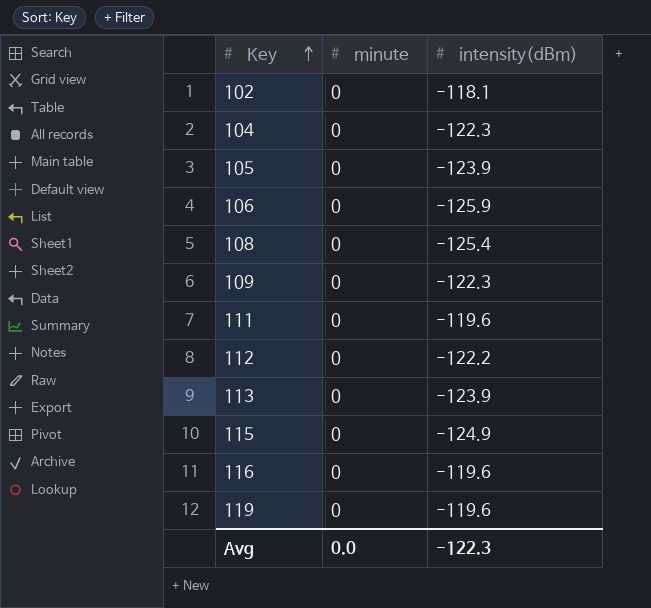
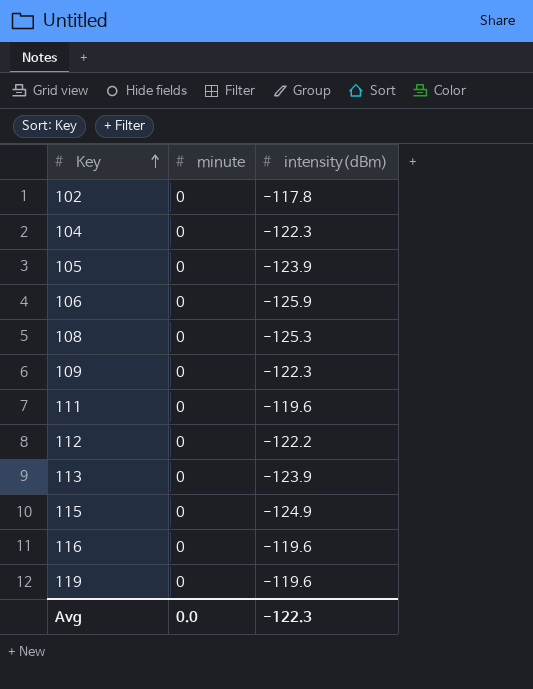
102 | intensity(dBm): -118.1 -> -117.8
108 | intensity(dBm): -125.4 -> -125.3

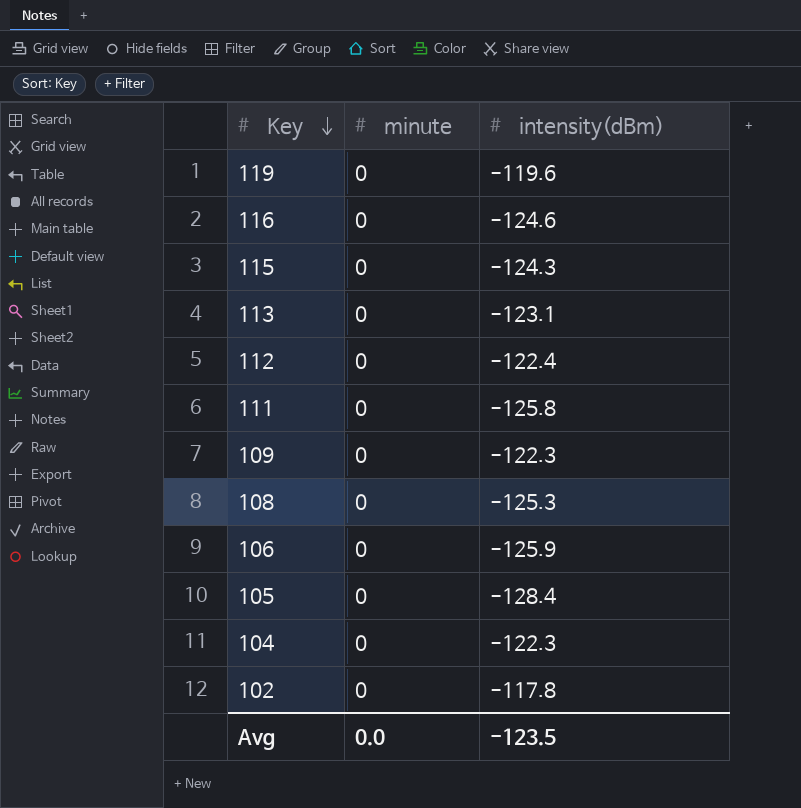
row order: Key ascending -> Key descending
116 | intensity(dBm): -119.6 -> -124.6
115 | intensity(dBm): -124.9 -> -124.3
113 | intensity(dBm): -123.9 -> -123.1
112 | intensity(dBm): -122.2 -> -122.4
111 | intensity(dBm): -119.6 -> -125.8
105 | intensity(dBm): -123.9 -> -128.4
Avg | intensity(dBm): -122.3 -> -123.5

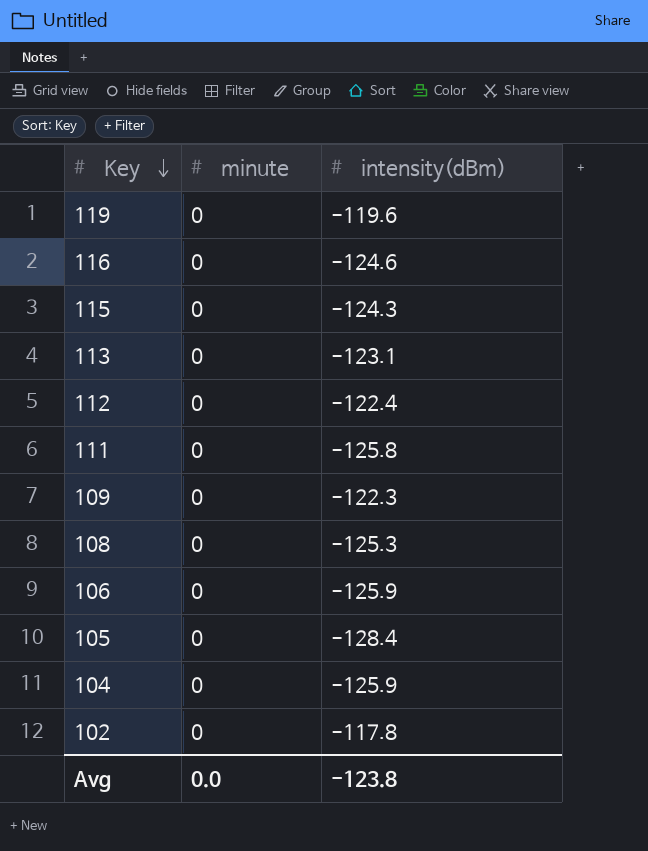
104 | intensity(dBm): -122.3 -> -125.9
Avg | intensity(dBm): -123.5 -> -123.8

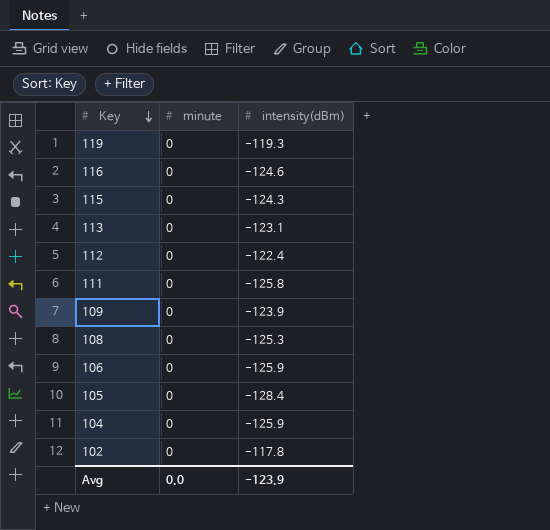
119 | intensity(dBm): -119.6 -> -119.3
109 | intensity(dBm): -122.3 -> -123.9
Avg | intensity(dBm): -123.8 -> -123.9

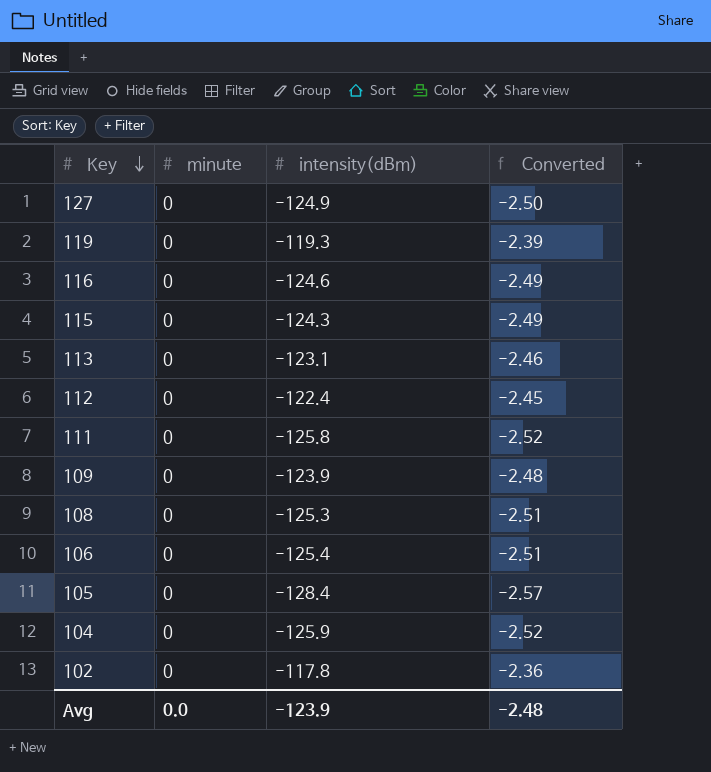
column Converted | formula: none -> [intensity(dBm)] * 0.02
row 127: none -> 0 | -124.9 | -2.50
106 | intensity(dBm): -125.9 -> -125.4

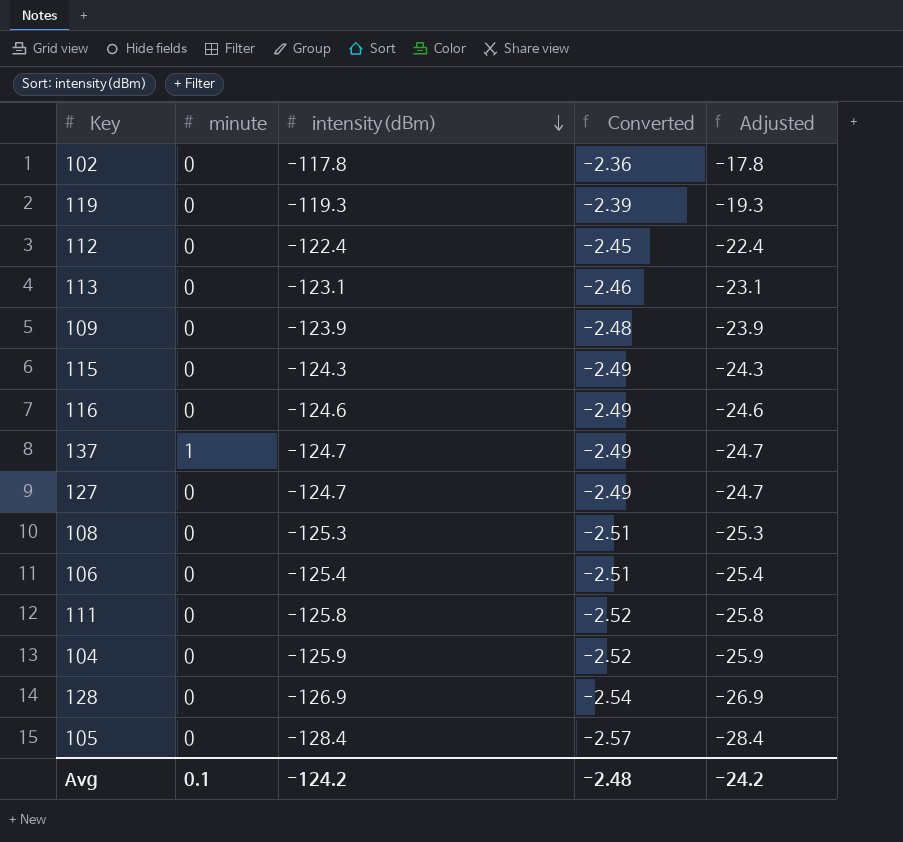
row order: Key descending -> intensity(dBm) descending
column Adjusted | formula: none -> [intensity(dBm)] + 100
row 137: none -> 1 | -124.7 | -2.49 | -24.7
127 | intensity(dBm): -124.9 -> -124.7
127 | Converted: -2.50 -> -2.49
row 128: none -> 0 | -126.9 | -2.54 | -26.9
Avg | minute: 0.0 -> 0.1
Avg | intensity(dBm): -123.9 -> -124.2

